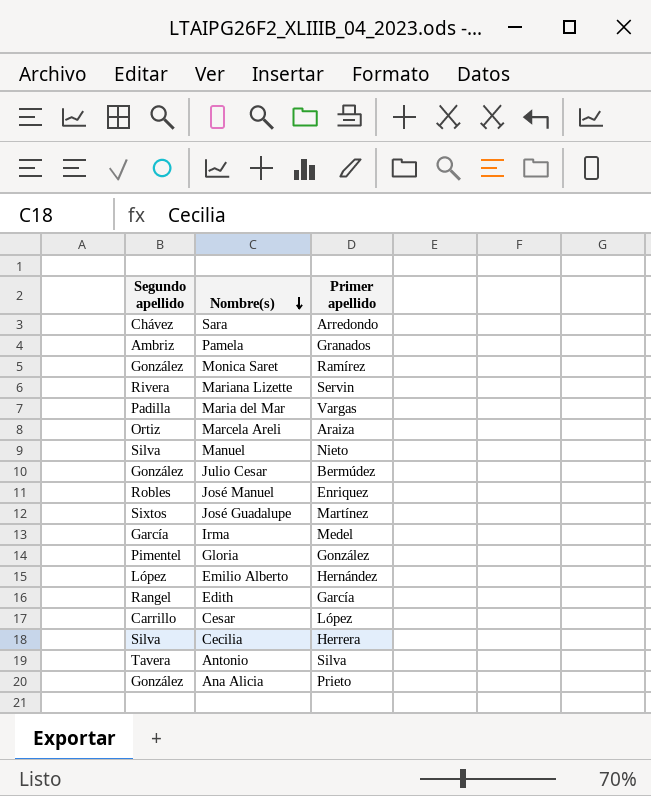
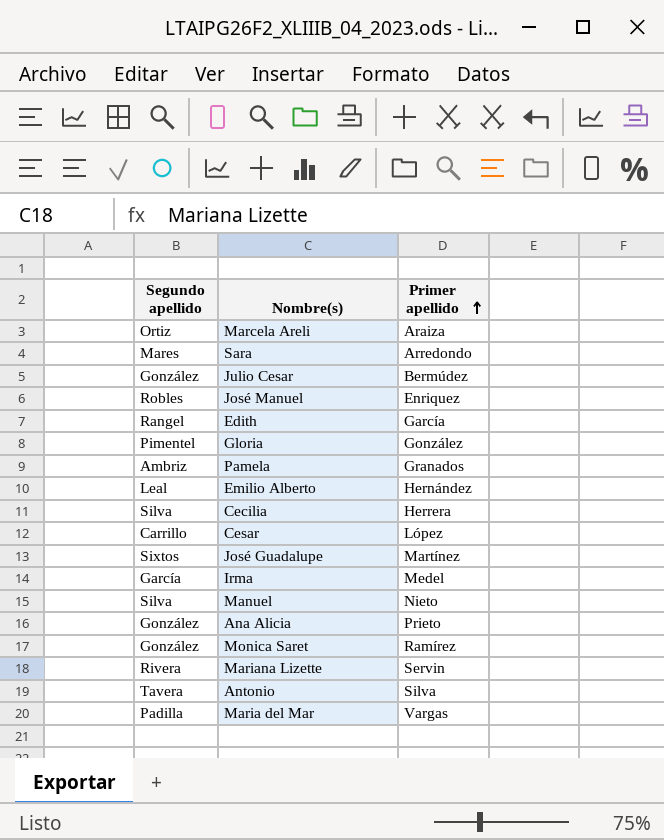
row order: Nombre(s) descending -> Primer apellido ascending
Sara | Segundo apellido: Chávez -> Mares
Emilio Alberto | Segundo apellido: López -> Leal

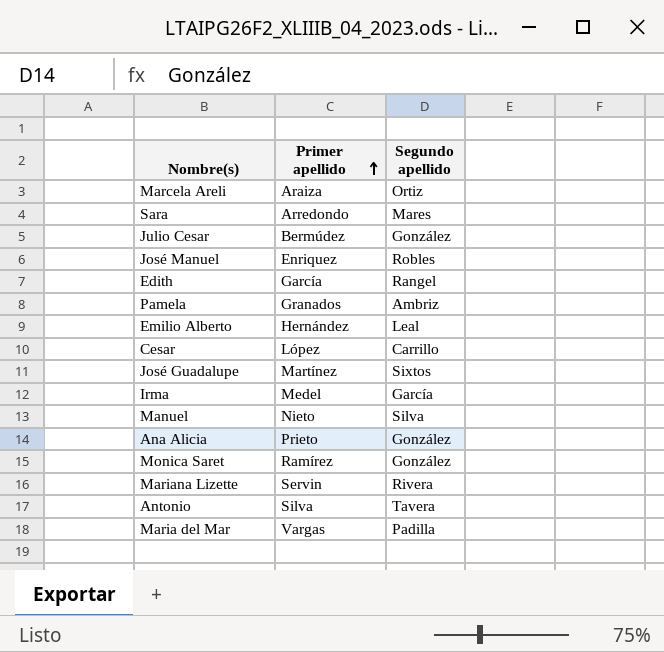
column Segundo apellido | position: 1 -> 3
row Gloria: Pimentel | González -> none
row Cecilia: Silva | Herrera -> none

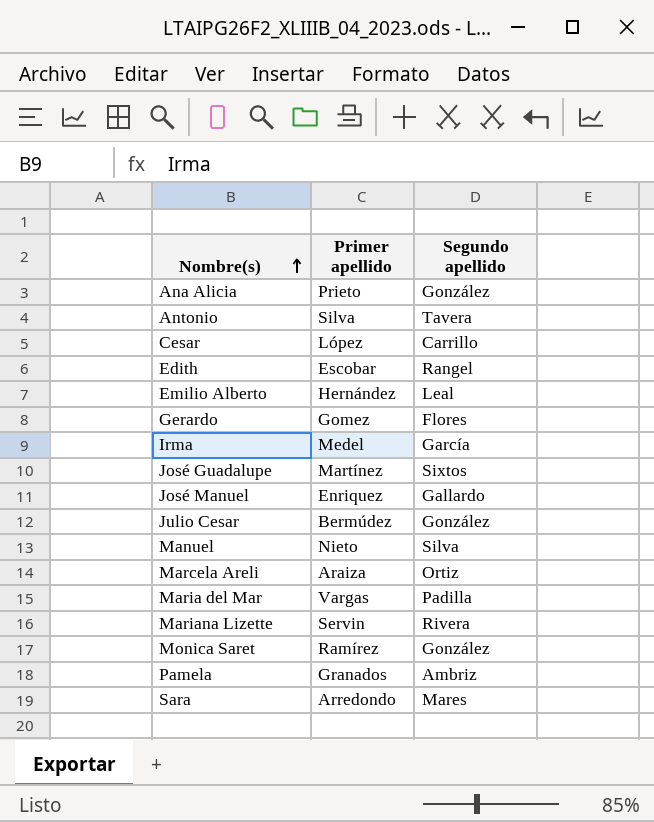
row order: Primer apellido ascending -> Nombre(s) ascending
Edith | Primer apellido: García -> Escobar
row Gerardo: none -> Gomez | Flores
José Manuel | Segundo apellido: Robles -> Gallardo

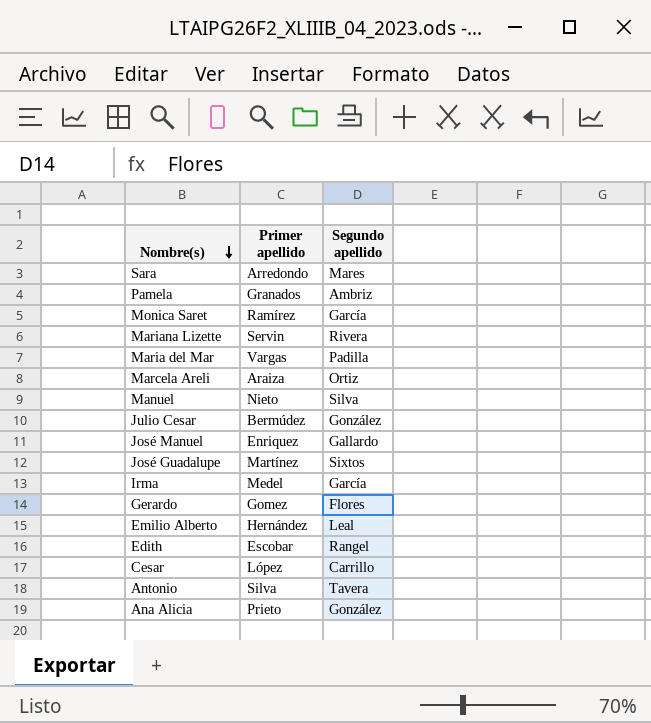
row order: Nombre(s) ascending -> Nombre(s) descending
Monica Saret | Segundo apellido: González -> García

